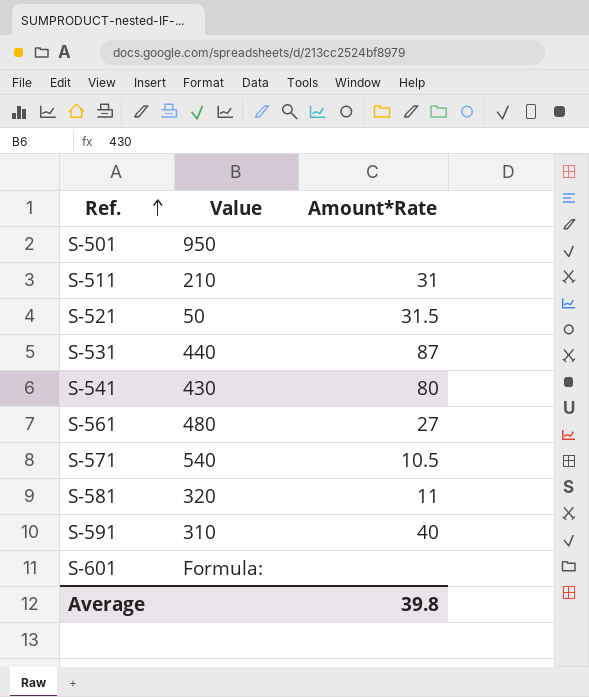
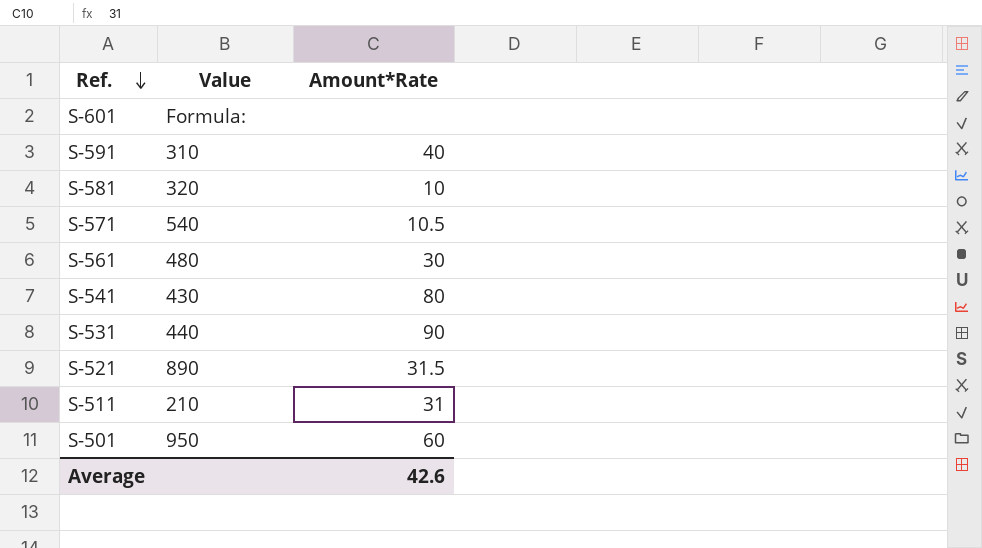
row order: Ref. ascending -> Ref. descending
S-581 | Amount*Rate: 11 -> 10
S-561 | Amount*Rate: 27 -> 30
S-531 | Amount*Rate: 87 -> 90
S-521 | Value: 50 -> 890
S-501 | Amount*Rate: none -> 60
Average | Amount*Rate: 39.8 -> 42.6

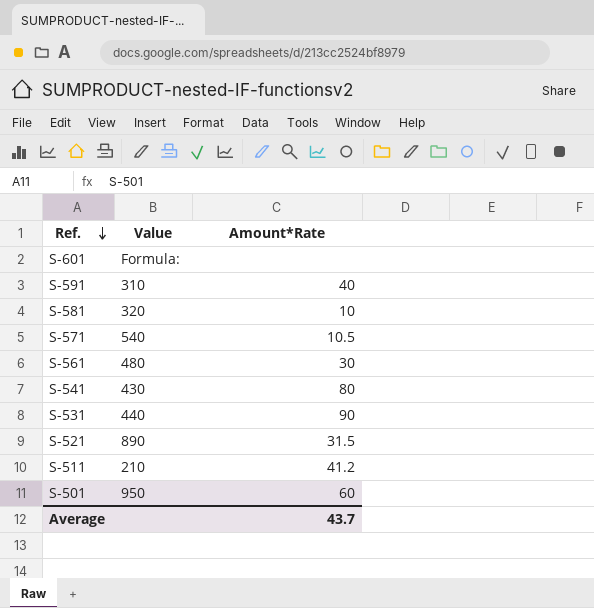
S-511 | Amount*Rate: 31 -> 41.2
Average | Amount*Rate: 42.6 -> 43.7

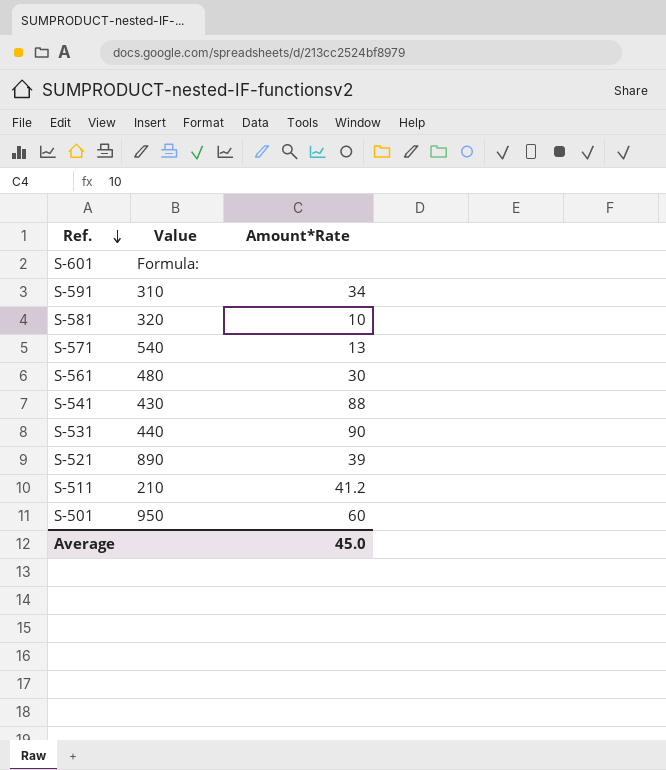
S-591 | Amount*Rate: 40 -> 34
S-571 | Amount*Rate: 10.5 -> 13
S-541 | Amount*Rate: 80 -> 88
S-521 | Amount*Rate: 31.5 -> 39
Average | Amount*Rate: 43.7 -> 45.0

